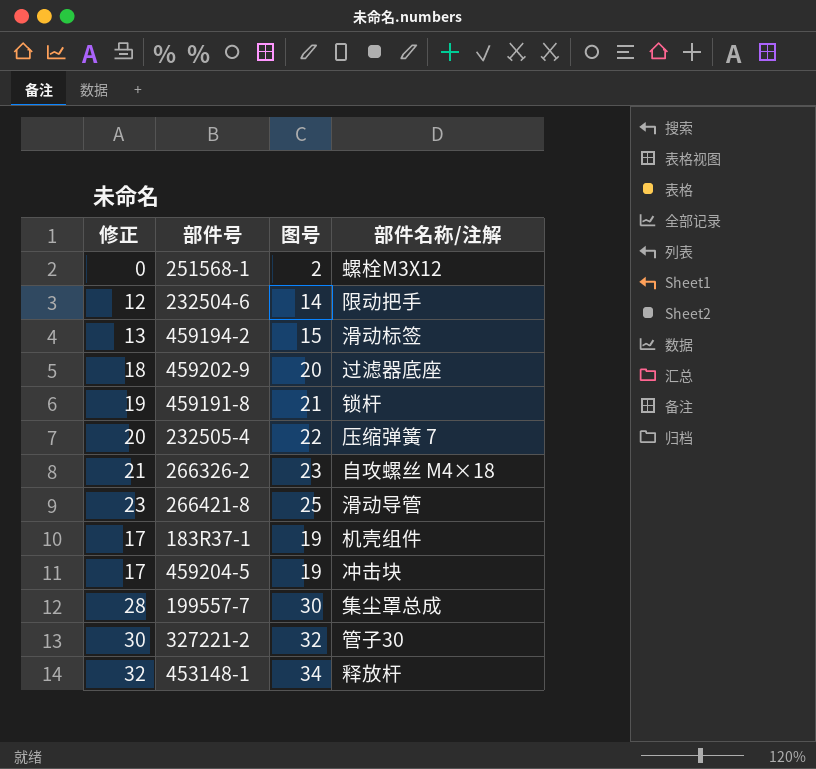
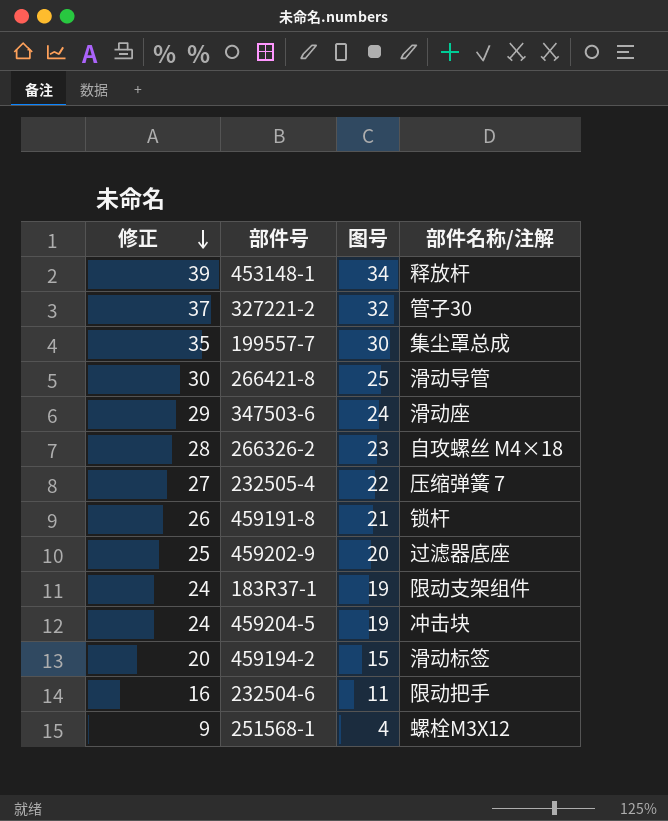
row order: none -> 修正 descending
column 修正 | formula: [图号] - 2 -> [图号] + 5
row 347503-6: none -> 29 | 24 | 滑动座
183R37-1 | 部件名称/注解: 机壳组件 -> 限动支架组件
232504-6 | 图号: 14 -> 11
251568-1 | 图号: 2 -> 4

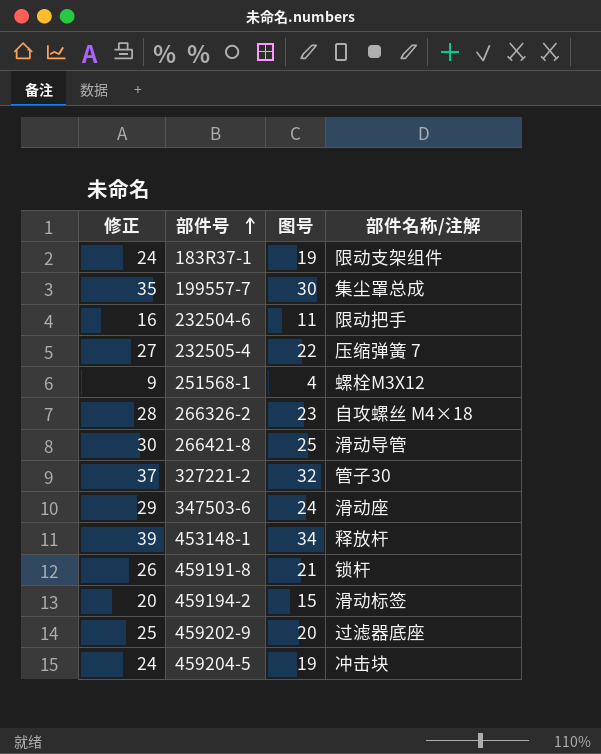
row order: 修正 descending -> 部件号 ascending

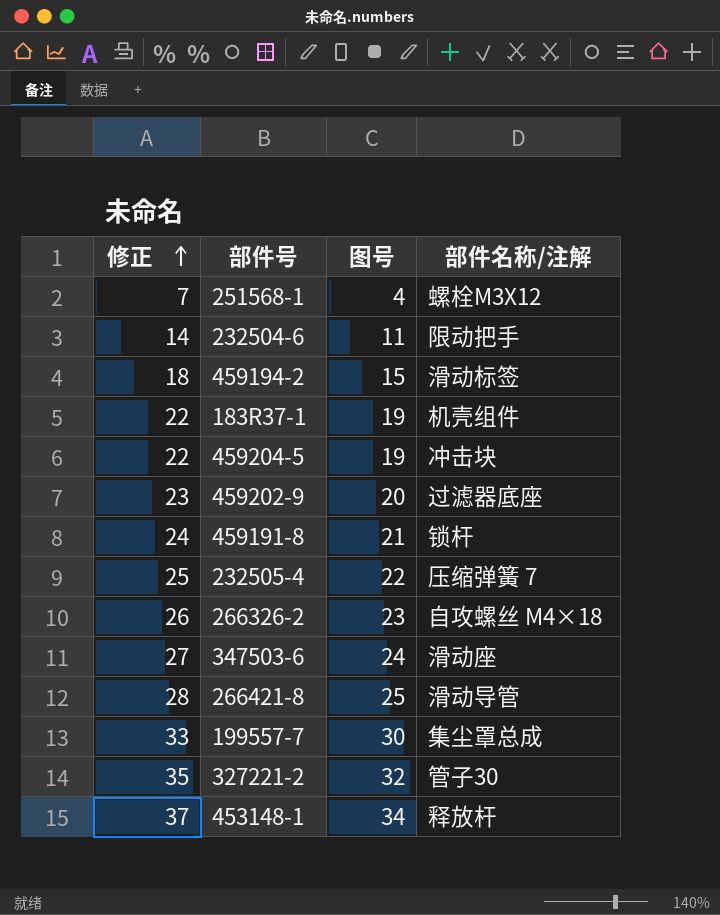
row order: 部件号 ascending -> 修正 ascending
column 修正 | formula: [图号] + 5 -> [图号] + 3
183R37-1 | 部件名称/注解: 限动支架组件 -> 机壳组件

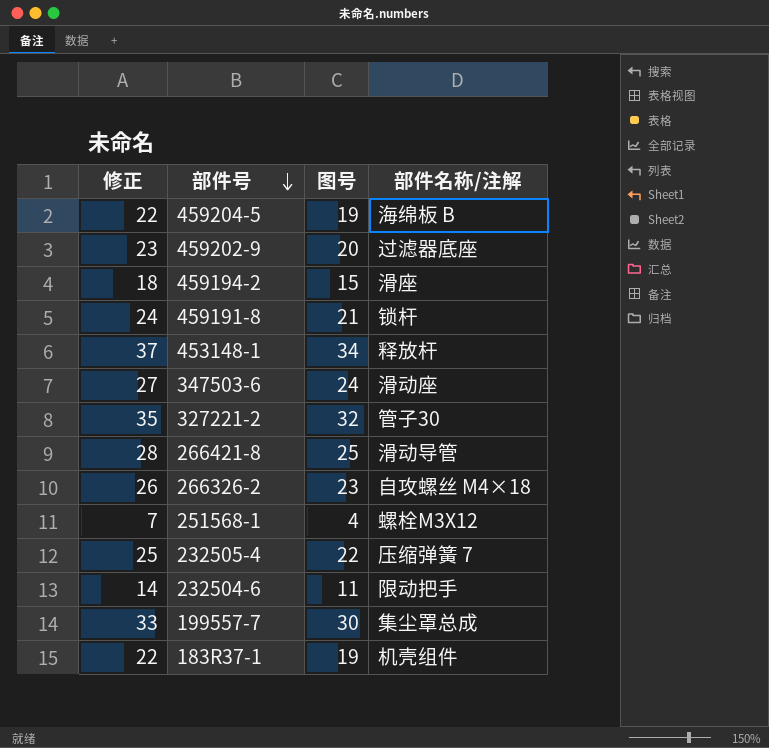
row order: 修正 ascending -> 部件号 descending
459204-5 | 部件名称/注解: 冲击块 -> 海绵板 B
459194-2 | 部件名称/注解: 滑动标签 -> 滑座

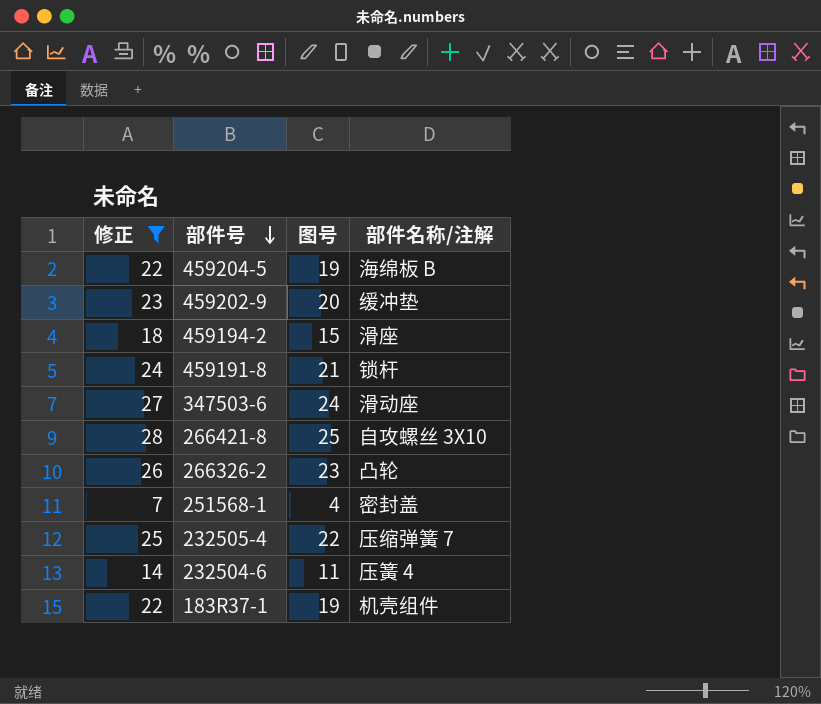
filter: none -> 修正 <= 28
459202-9 | 部件名称/注解: 过滤器底座 -> 缓冲垫
266421-8 | 部件名称/注解: 滑动导管 -> 自攻螺丝 3X10
266326-2 | 部件名称/注解: 自攻螺丝 M4×18 -> 凸轮
251568-1 | 部件名称/注解: 螺栓M3X12 -> 密封盖
232504-6 | 部件名称/注解: 限动把手 -> 压簧 4

